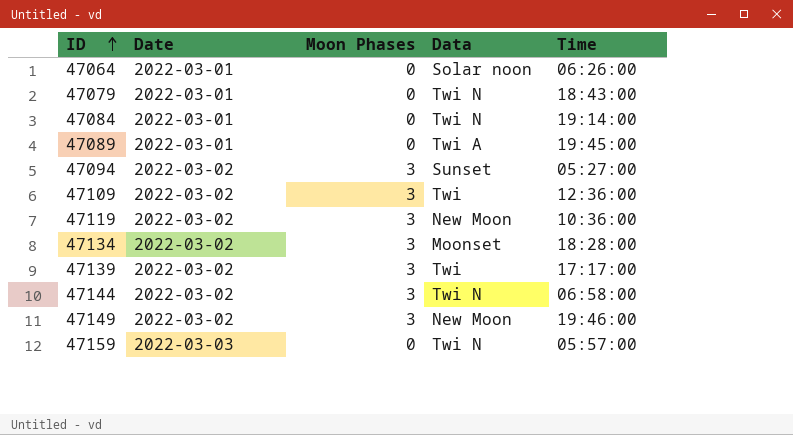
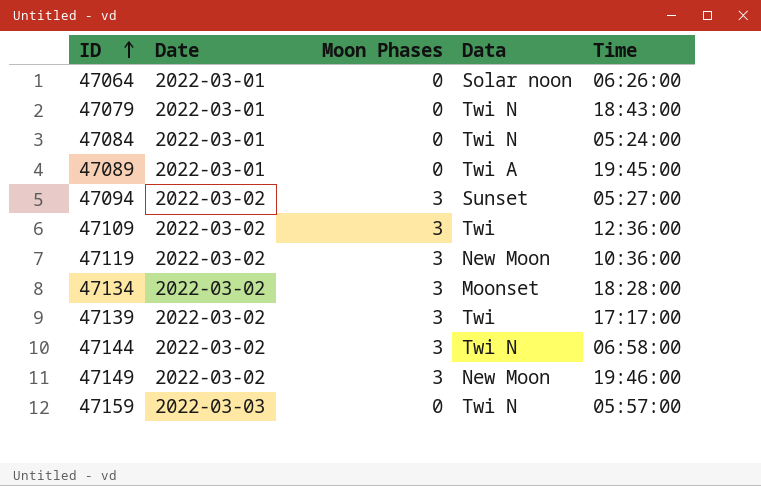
47084 | Time: 19:14:00 -> 05:24:00

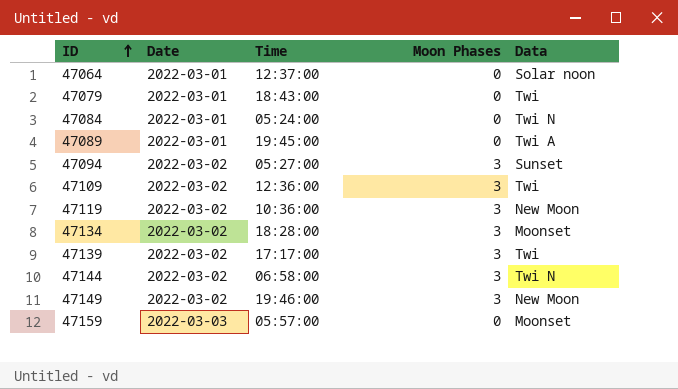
column Time | position: 5 -> 3
47064 | Time: 06:26:00 -> 12:37:00
47079 | Data: Twi N -> Twi
47159 | Data: Twi N -> Moonset

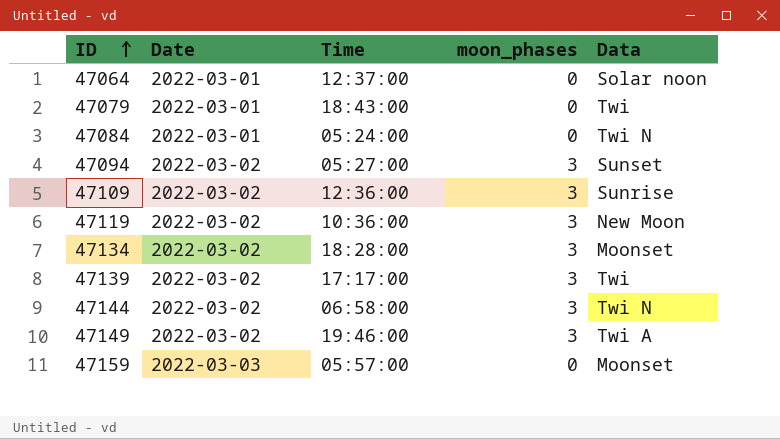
column name: Moon Phases -> moon_phases
row 47089: 2022-03-01 | 19:45:00 | 0 | Twi A -> none
47109 | Data: Twi -> Sunrise
47149 | Data: New Moon -> Twi A

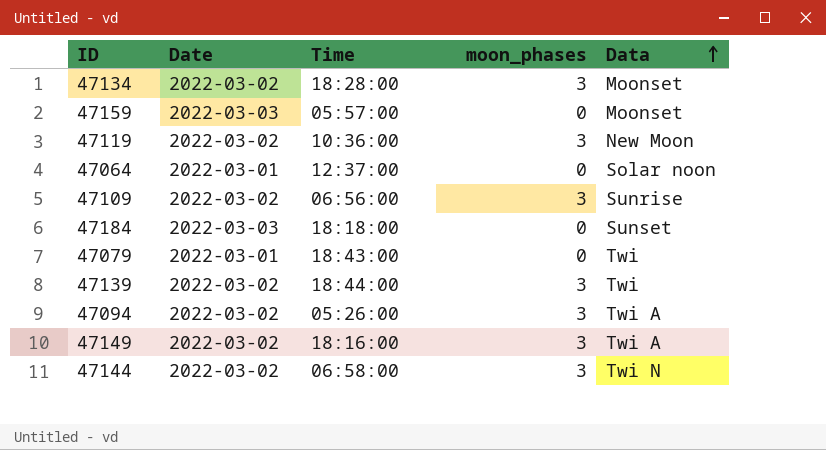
row order: ID ascending -> Data ascending
row 47084: 2022-03-01 | 05:24:00 | 0 | Twi N -> none
47109 | Time: 12:36:00 -> 06:56:00
row 47184: none -> 2022-03-03 | 18:18:00 | 0 | Sunset
47139 | Time: 17:17:00 -> 18:44:00
47094 | Time: 05:27:00 -> 05:26:00
47094 | Data: Sunset -> Twi A
47149 | Time: 19:46:00 -> 18:16:00

